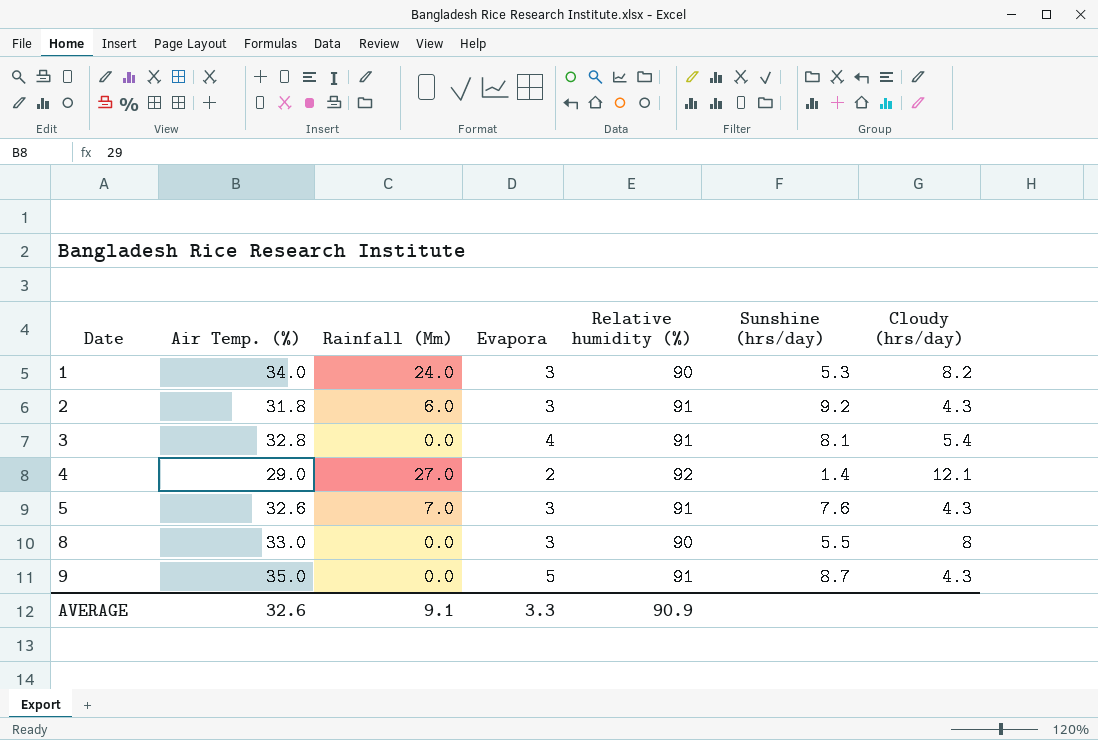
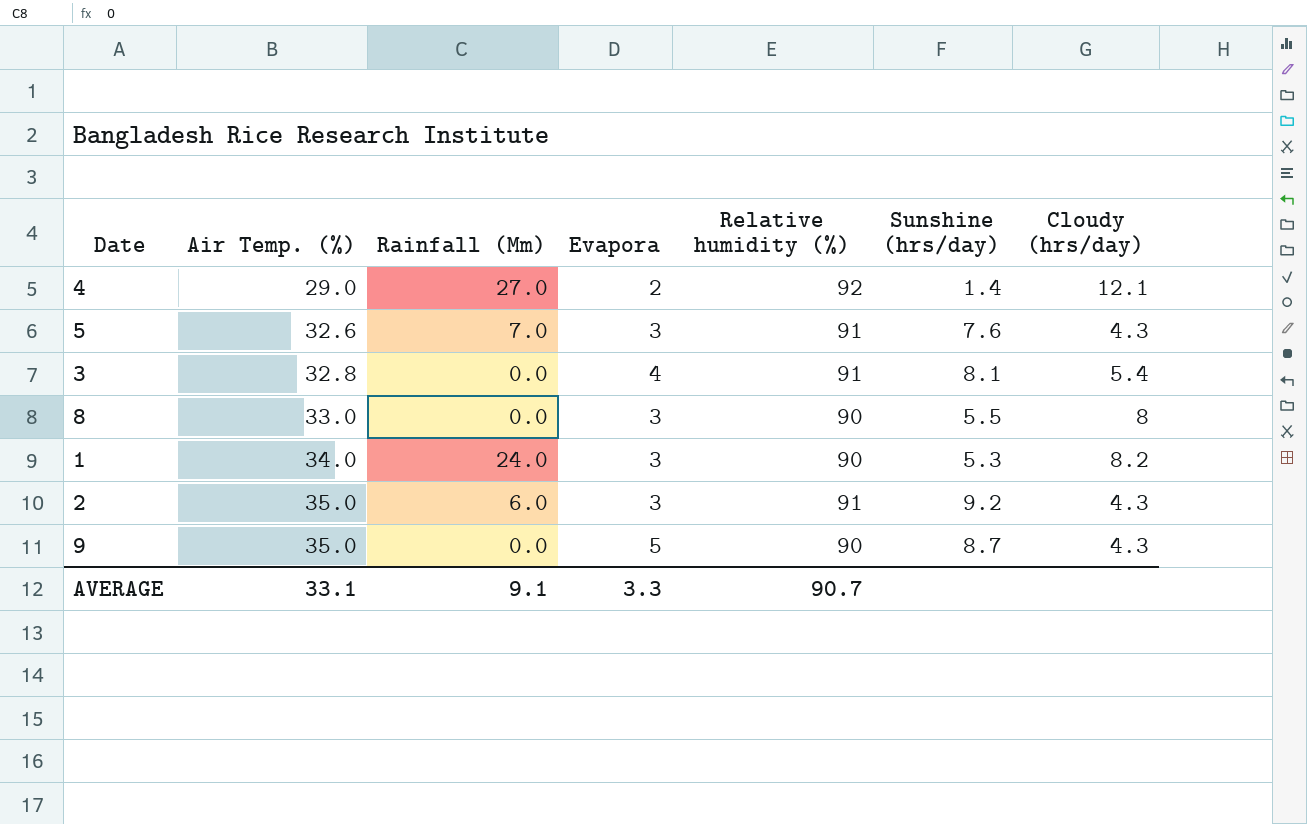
row order: Date ascending -> Air Temp. (%) ascending
2 | Air Temp. (%): 31.8 -> 35.0
9 | Relative humidity (%): 91 -> 90
AVERAGE | Air Temp. (%): 32.6 -> 33.1
AVERAGE | Relative humidity (%): 90.9 -> 90.7

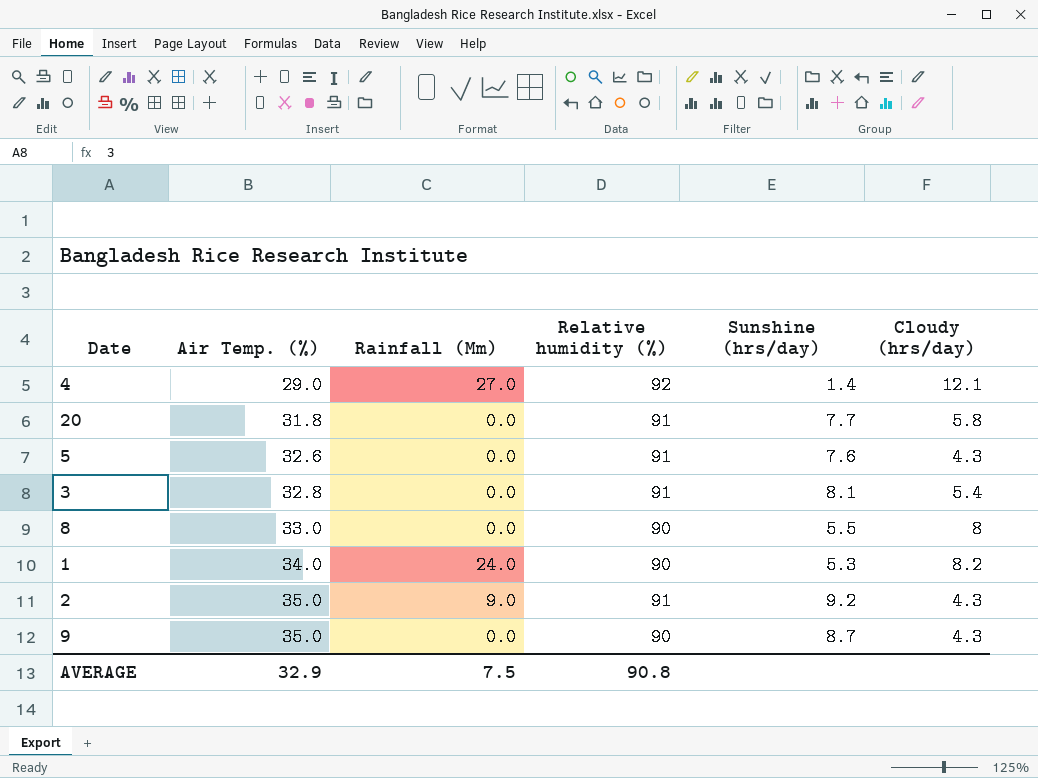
column Evapora | position: 4 -> none
row 20: none -> 31.8 | 0.0 | 91 | 7.7 | 5.8
5 | Rainfall (Mm): 7.0 -> 0.0
2 | Rainfall (Mm): 6.0 -> 9.0
AVERAGE | Air Temp. (%): 33.1 -> 32.9
AVERAGE | Rainfall (Mm): 9.1 -> 7.5
AVERAGE | Relative humidity (%): 90.7 -> 90.8

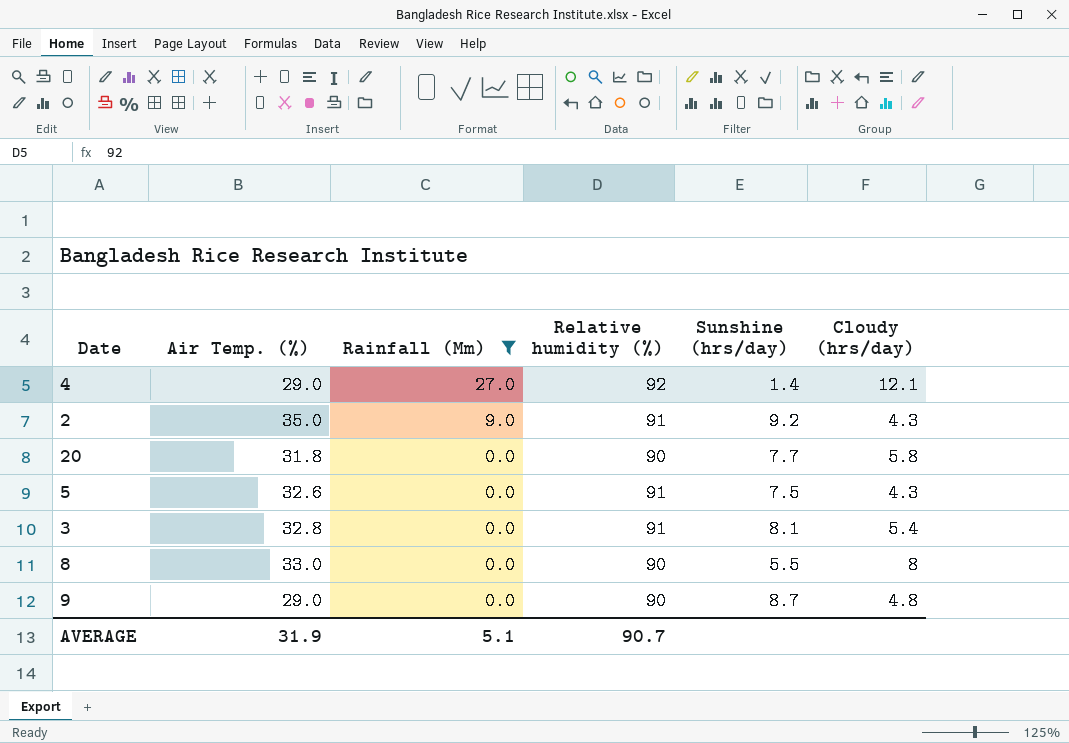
filter: none -> Rainfall (Mm) != 24.0
row order: Air Temp. (%) ascending -> Rainfall (Mm) descending
20 | Relative humidity (%): 91 -> 90
5 | Sunshine (hrs/day): 7.6 -> 7.5
9 | Air Temp. (%): 35.0 -> 29.0
9 | Cloudy (hrs/day): 4.3 -> 4.8
AVERAGE | Air Temp. (%): 32.9 -> 31.9
AVERAGE | Rainfall (Mm): 7.5 -> 5.1
AVERAGE | Relative humidity (%): 90.8 -> 90.7

